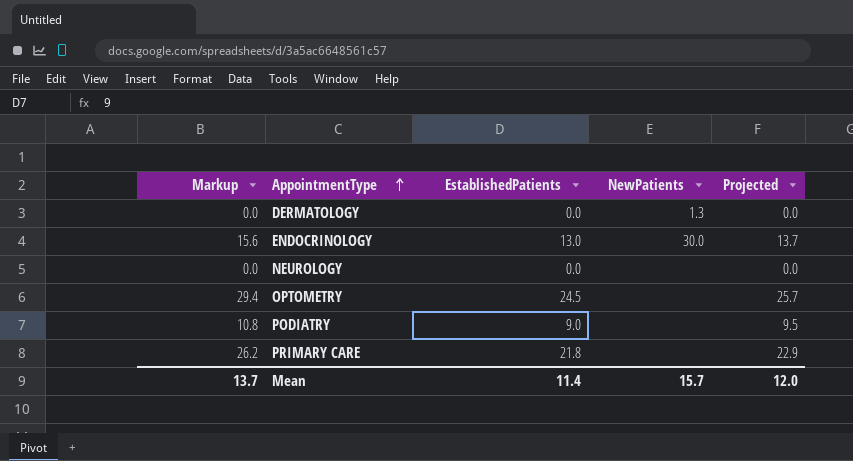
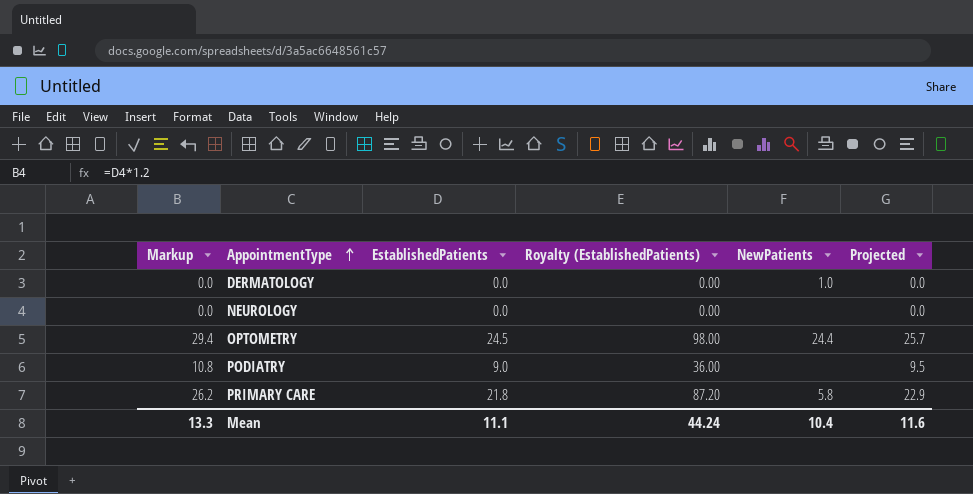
column Royalty (EstablishedPatients) | formula: none -> [EstablishedPatients] * 4
row ENDOCRINOLOGY: 15.6 | 13.0 | 30.0 | 13.7 -> none
DERMATOLOGY | NewPatients: 1.3 -> 1.0
OPTOMETRY | NewPatients: none -> 24.4
PRIMARY CARE | NewPatients: none -> 5.8
Mean | Markup: 13.7 -> 13.3
Mean | EstablishedPatients: 11.4 -> 11.1
Mean | NewPatients: 15.7 -> 10.4
Mean | Projected: 12.0 -> 11.6

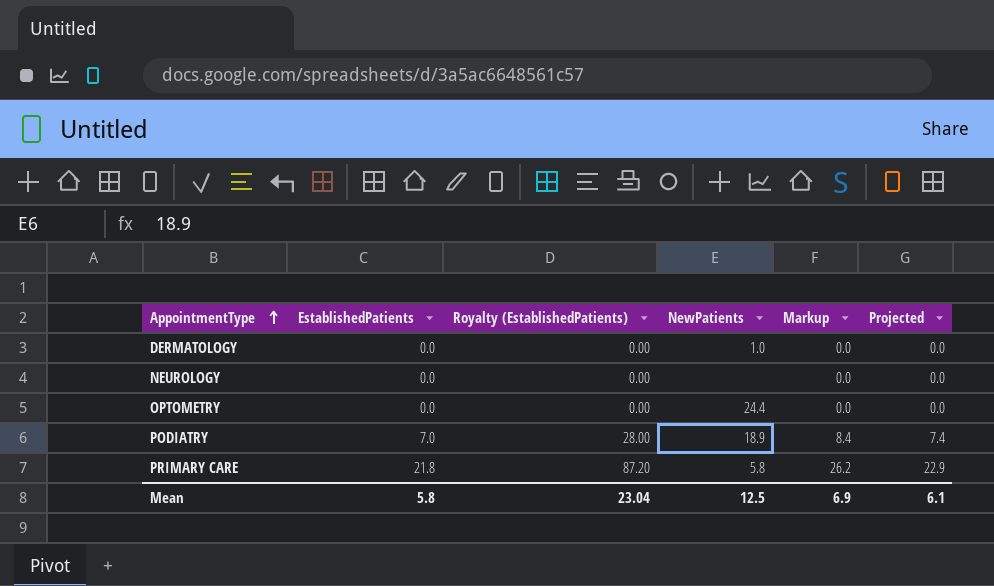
column Markup | position: 1 -> 5
OPTOMETRY | EstablishedPatients: 24.5 -> 0.0
OPTOMETRY | Royalty (EstablishedPatients): 98.00 -> 0.00
OPTOMETRY | Markup: 29.4 -> 0.0
OPTOMETRY | Projected: 25.7 -> 0.0
PODIATRY | EstablishedPatients: 9.0 -> 7.0
PODIATRY | Royalty (EstablishedPatients): 36.00 -> 28.00
PODIATRY | NewPatients: none -> 18.9
PODIATRY | Markup: 10.8 -> 8.4
PODIATRY | Projected: 9.5 -> 7.4
Mean | EstablishedPatients: 11.1 -> 5.8
Mean | Royalty (EstablishedPatients): 44.24 -> 23.04
Mean | NewPatients: 10.4 -> 12.5
Mean | Markup: 13.3 -> 6.9
Mean | Projected: 11.6 -> 6.1

